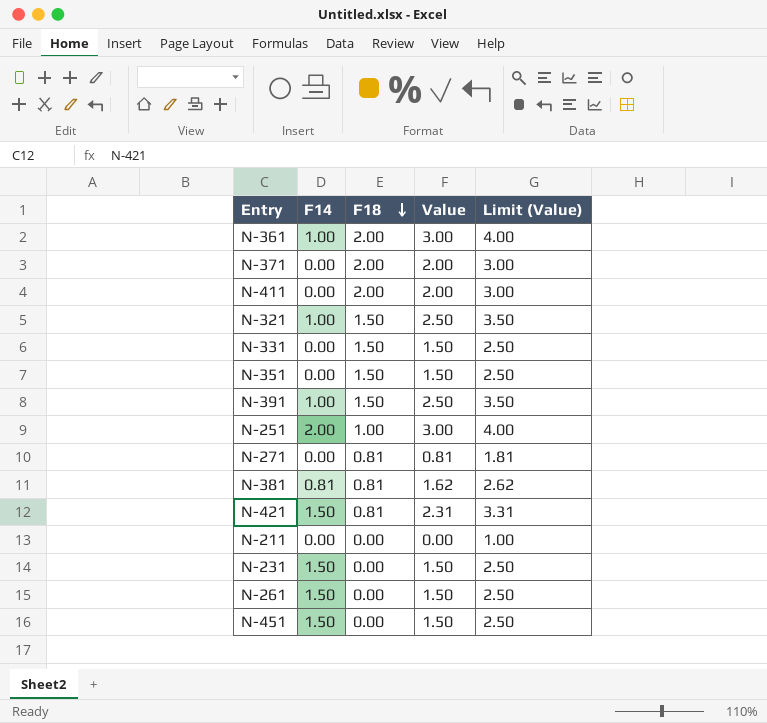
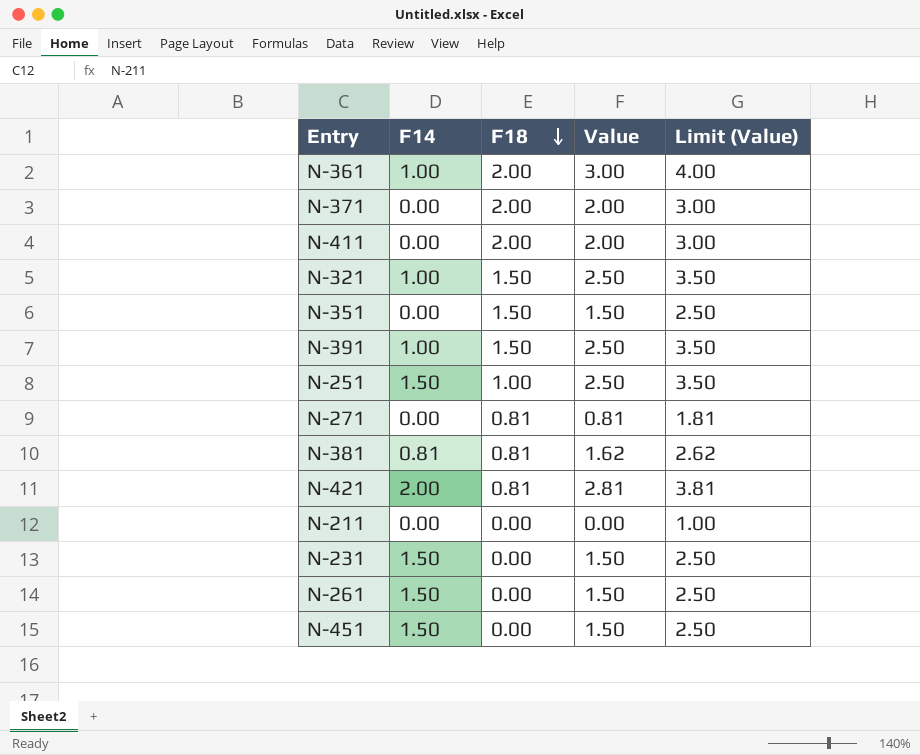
row N-331: 0.00 | 1.50 | 1.50 | 2.50 -> none
N-251 | F14: 2.00 -> 1.50
N-251 | Value: 3.00 -> 2.50
N-251 | Limit (Value): 4.00 -> 3.50
N-421 | F14: 1.50 -> 2.00
N-421 | Value: 2.31 -> 2.81
N-421 | Limit (Value): 3.31 -> 3.81

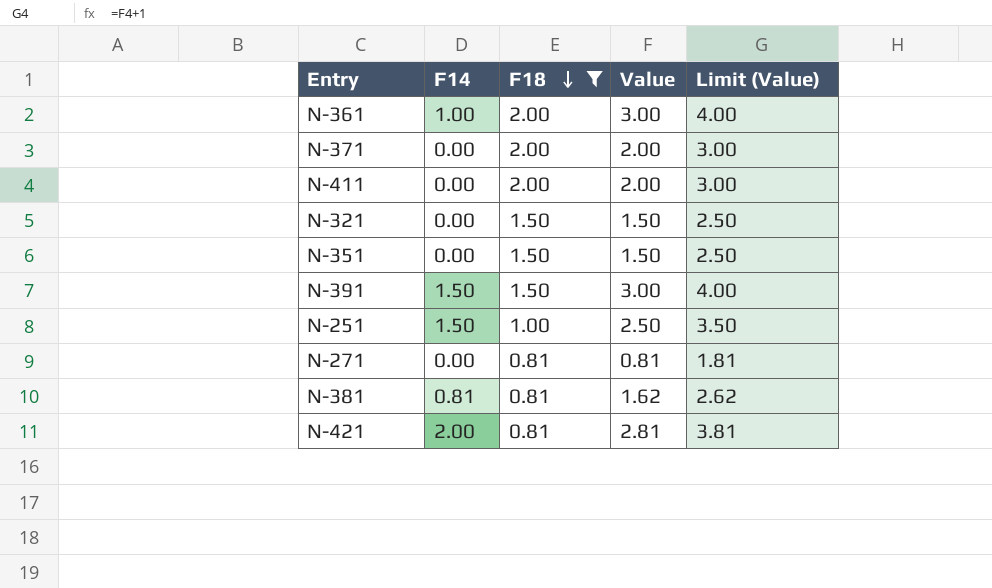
filter: none -> F18 != 0.00
N-321 | F14: 1.00 -> 0.00
N-321 | Value: 2.50 -> 1.50
N-321 | Limit (Value): 3.50 -> 2.50
N-391 | F14: 1.00 -> 1.50
N-391 | Value: 2.50 -> 3.00
N-391 | Limit (Value): 3.50 -> 4.00

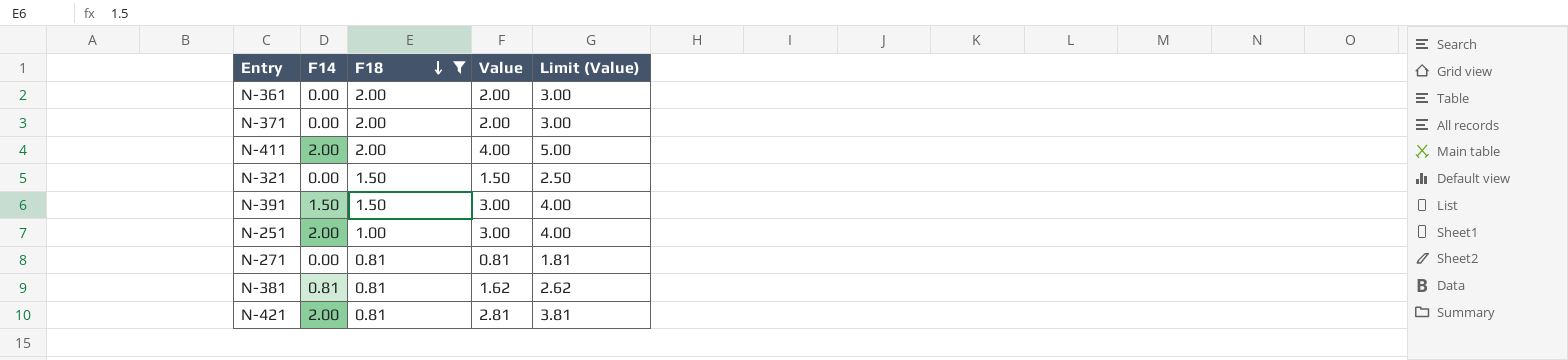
row N-351: 0.00 | 1.50 | 1.50 | 2.50 -> none
N-361 | F14: 1.00 -> 0.00
N-361 | Value: 3.00 -> 2.00
N-361 | Limit (Value): 4.00 -> 3.00
N-411 | F14: 0.00 -> 2.00
N-411 | Value: 2.00 -> 4.00
N-411 | Limit (Value): 3.00 -> 5.00
N-251 | F14: 1.50 -> 2.00
N-251 | Value: 2.50 -> 3.00
N-251 | Limit (Value): 3.50 -> 4.00

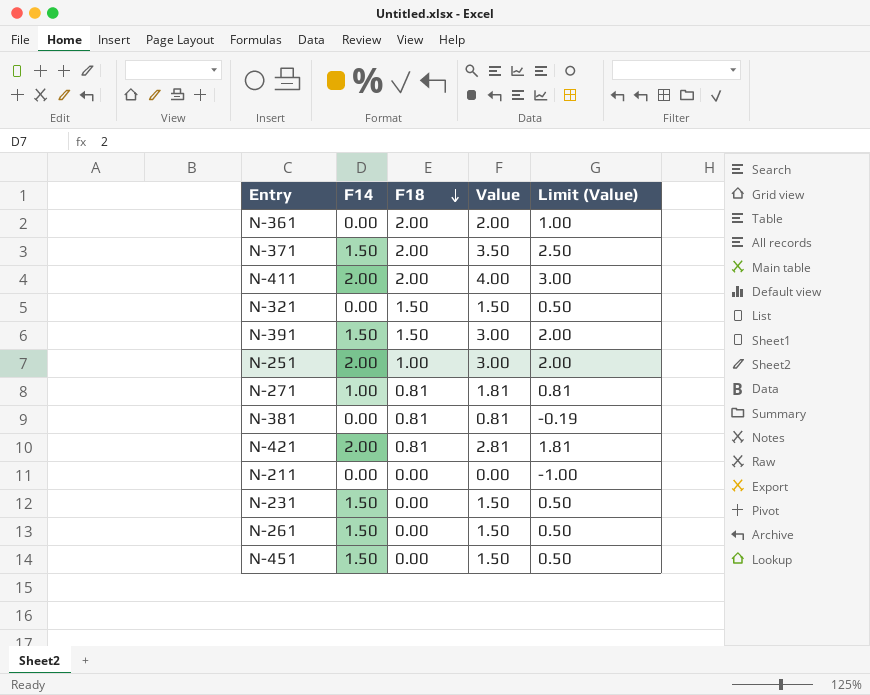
filter: F18 != 0.00 -> none
column Limit (Value) | formula: [Value] + 1 -> [Value] - 1
N-371 | F14: 0.00 -> 1.50
N-371 | Value: 2.00 -> 3.50
N-271 | F14: 0.00 -> 1.00
N-271 | Value: 0.81 -> 1.81
N-381 | F14: 0.81 -> 0.00
N-381 | Value: 1.62 -> 0.81

